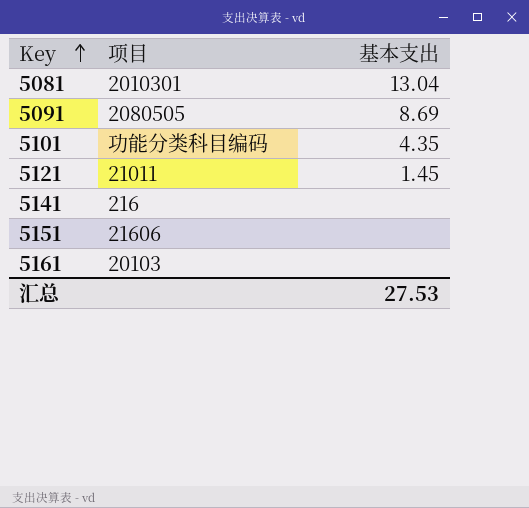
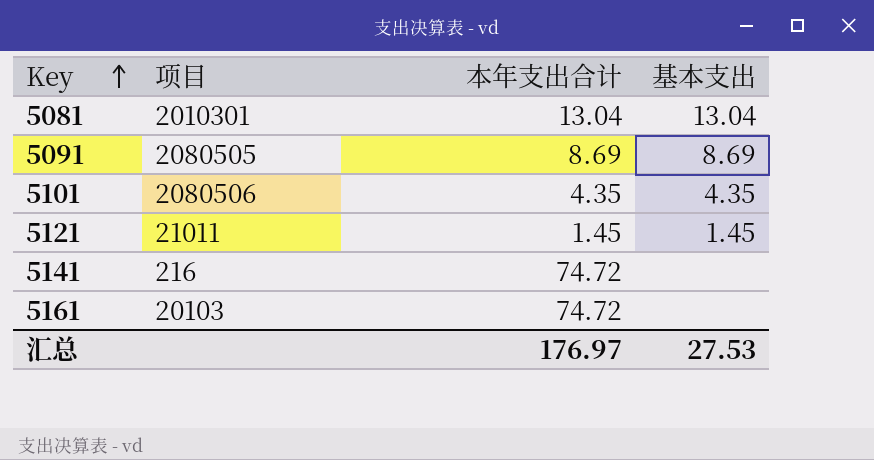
column 本年支出合计 | position: none -> 3
row 5151: 21606 | none -> none
5101 | 项目: 功能分类科目编码 -> 2080506

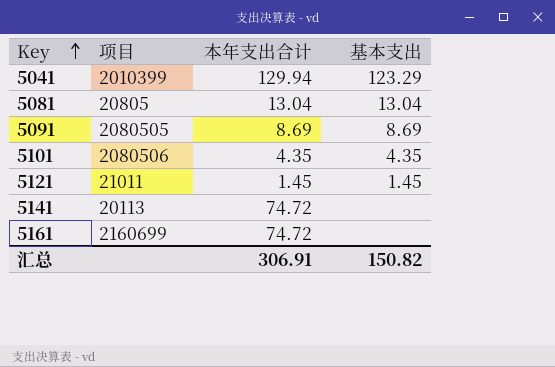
row 5041: none -> 2010399 | 129.94 | 123.29
5081 | 项目: 2010301 -> 20805
5141 | 项目: 216 -> 20113
5161 | 项目: 20103 -> 2160699
汇总 | 本年支出合计: 176.97 -> 306.91
汇总 | 基本支出: 27.53 -> 150.82

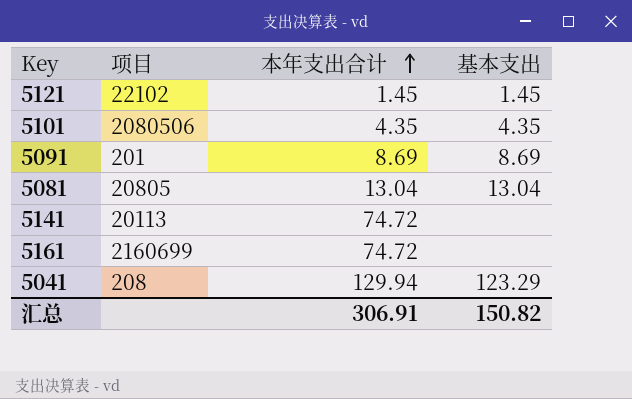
row order: Key ascending -> 本年支出合计 ascending
5121 | 项目: 21011 -> 22102
5091 | 项目: 2080505 -> 201
5041 | 项目: 2010399 -> 208

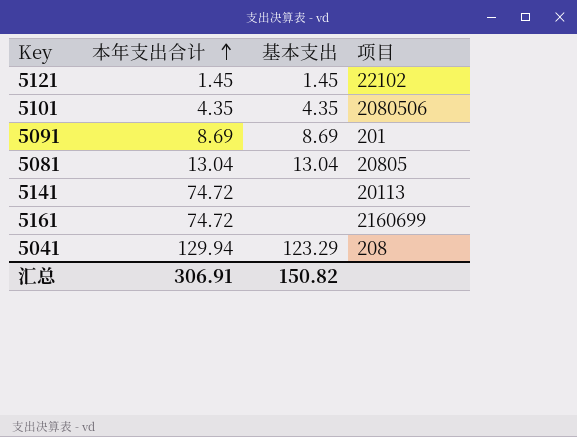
column 项目 | position: 2 -> 4

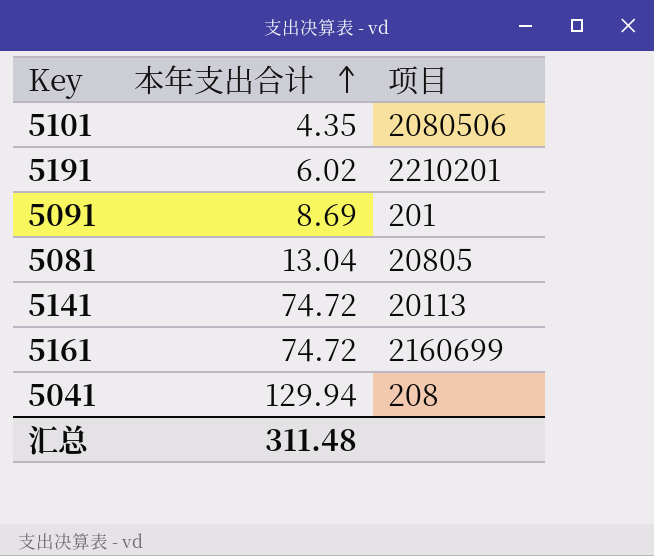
column 基本支出 | position: 3 -> none
row 5121: 1.45 | 1.45 | 22102 -> none
row 5191: none -> 6.02 | 2210201
汇总 | 本年支出合计: 306.91 -> 311.48

